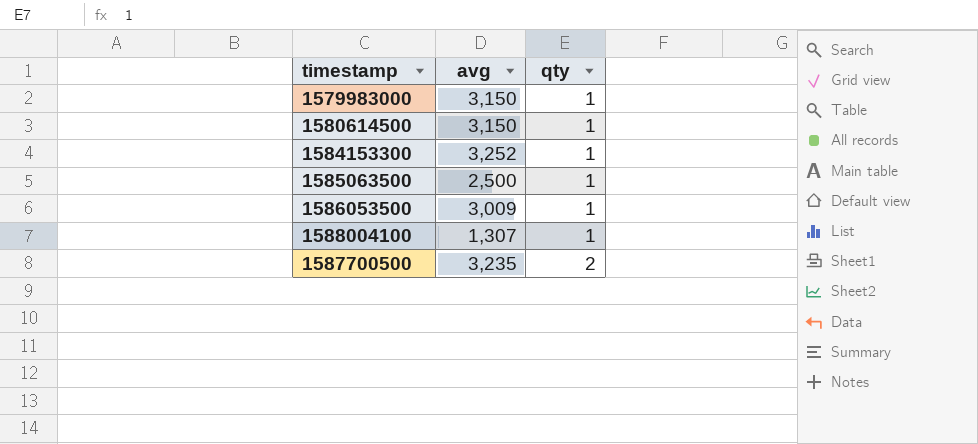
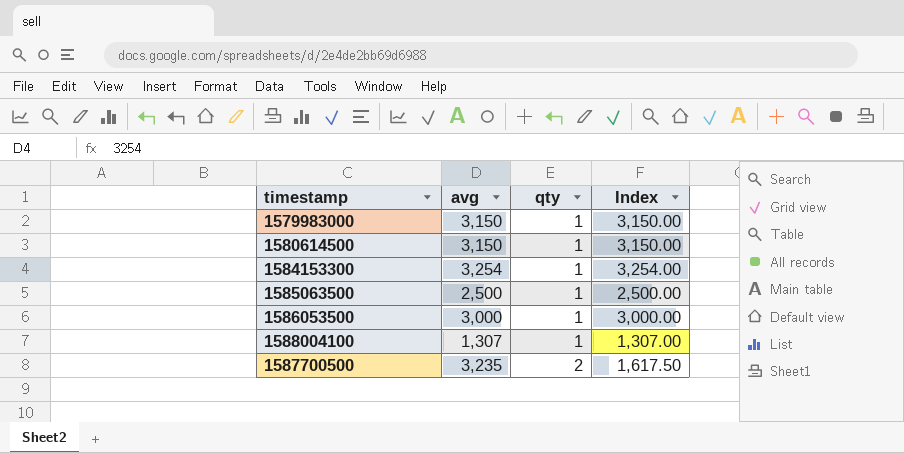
column Index | formula: none -> [avg] / [qty]
1584153300 | avg: 3,252 -> 3,254
1586053500 | avg: 3,009 -> 3,000

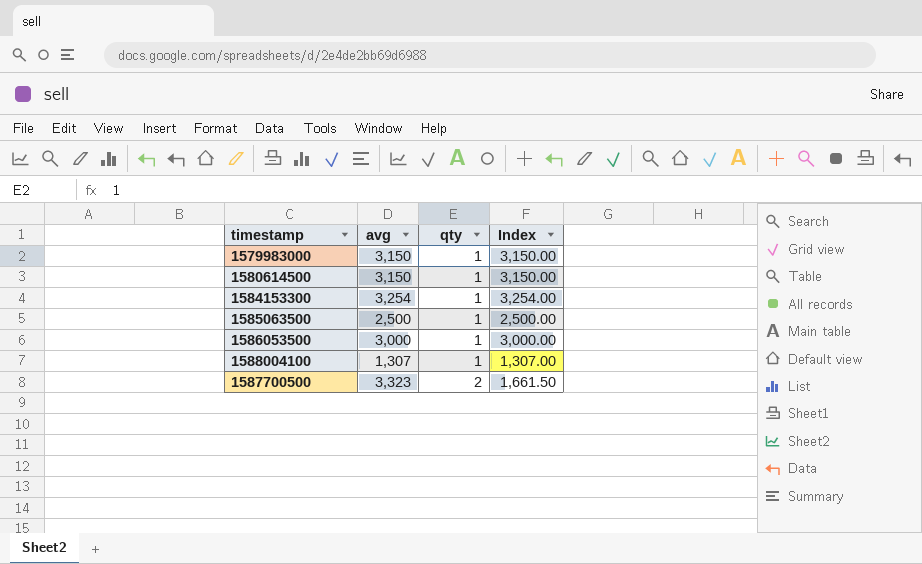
1587700500 | avg: 3,235 -> 3,323
1587700500 | Index: 1,617.50 -> 1,661.50

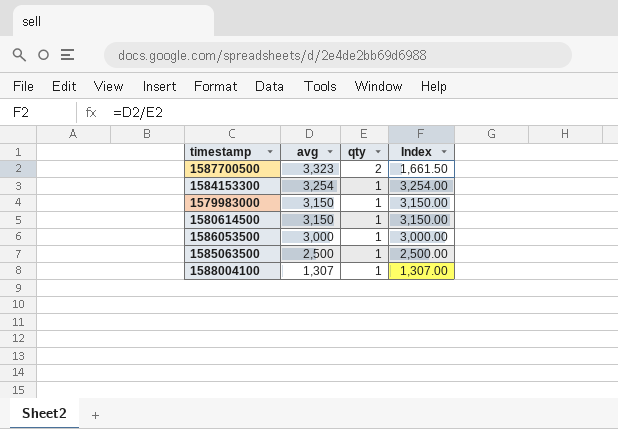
row order: qty ascending -> avg descending

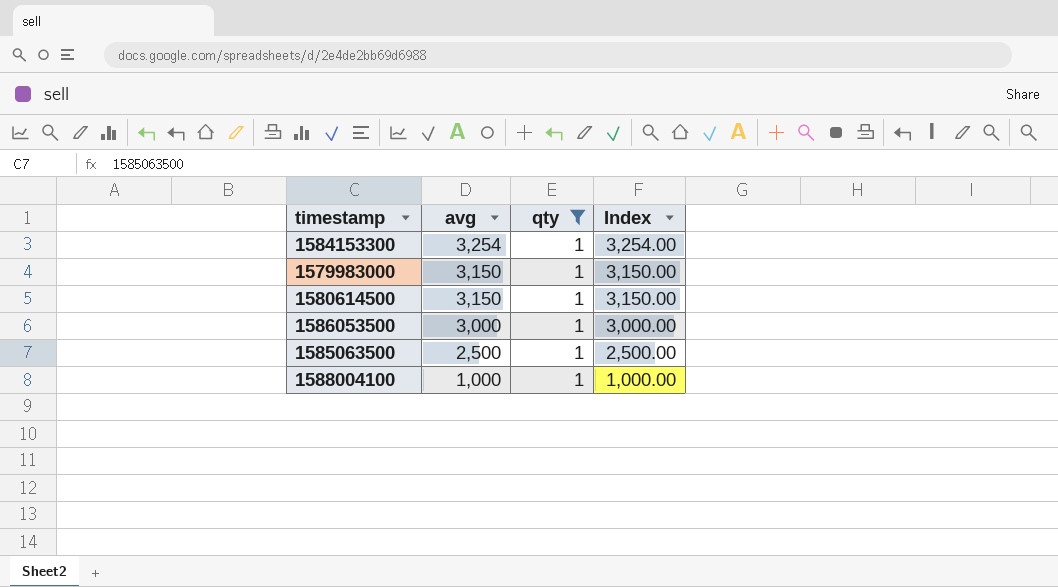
filter: none -> qty = 1
1588004100 | avg: 1,307 -> 1,000
1588004100 | Index: 1,307.00 -> 1,000.00

